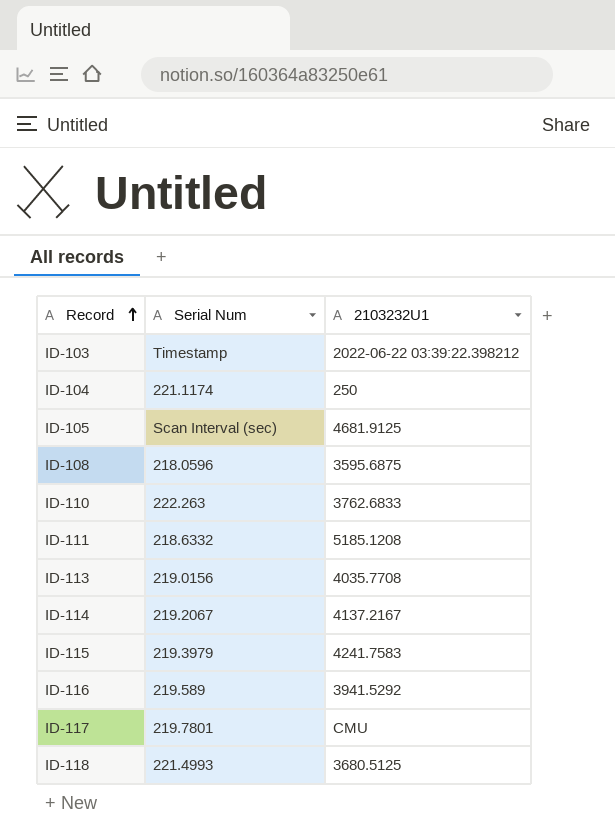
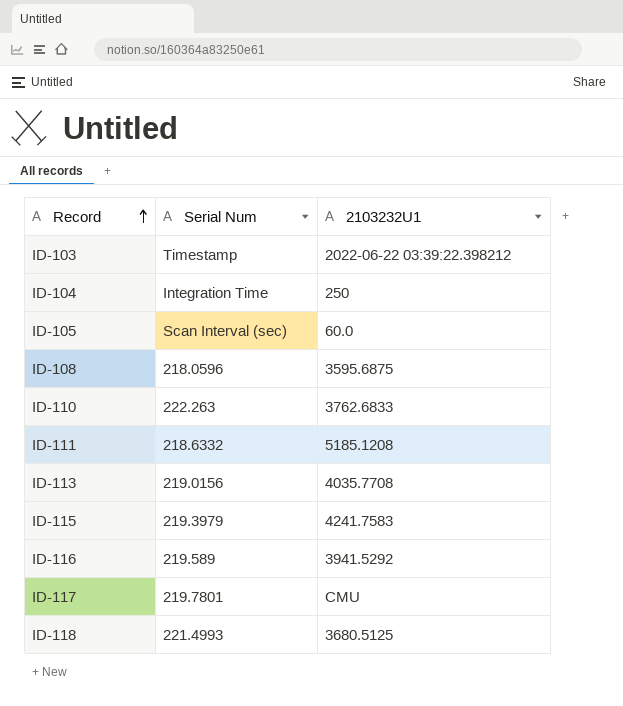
row ID-114: 219.2067 | 4137.2167 -> none
ID-104 | Serial Num: 221.1174 -> Integration Time
ID-105 | 2103232U1: 4681.9125 -> 60.0

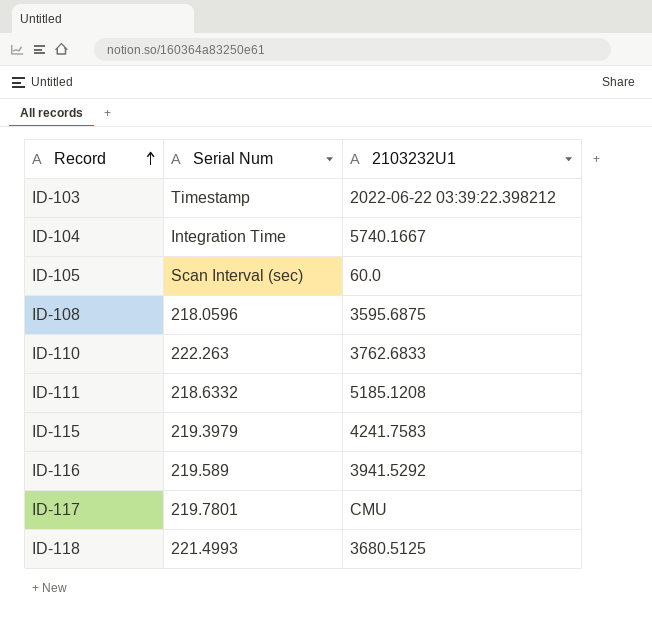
row ID-113: 219.0156 | 4035.7708 -> none
ID-104 | 2103232U1: 250 -> 5740.1667

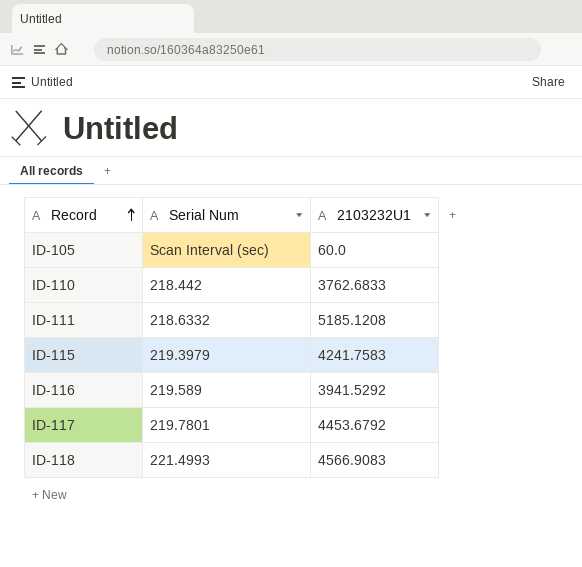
row ID-103: Timestamp | 2022-06-22 03:39:22.398212 -> none
row ID-104: Integration Time | 5740.1667 -> none
row ID-108: 218.0596 | 3595.6875 -> none
ID-110 | Serial Num: 222.263 -> 218.442
ID-117 | 2103232U1: CMU -> 4453.6792
ID-118 | 2103232U1: 3680.5125 -> 4566.9083

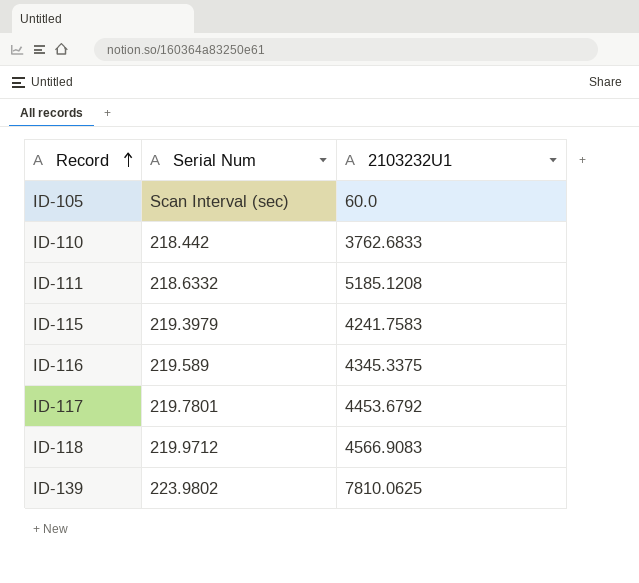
ID-116 | 2103232U1: 3941.5292 -> 4345.3375
ID-118 | Serial Num: 221.4993 -> 219.9712
row ID-139: none -> 223.9802 | 7810.0625

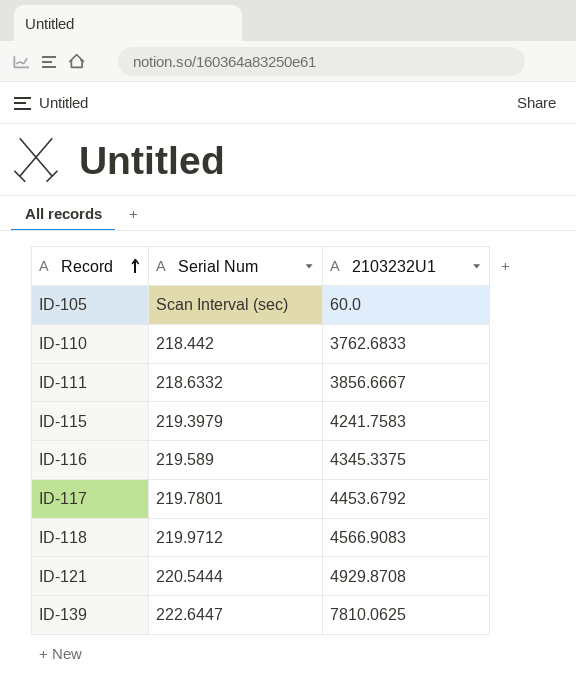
ID-111 | 2103232U1: 5185.1208 -> 3856.6667
row ID-121: none -> 220.5444 | 4929.8708
ID-139 | Serial Num: 223.9802 -> 222.6447

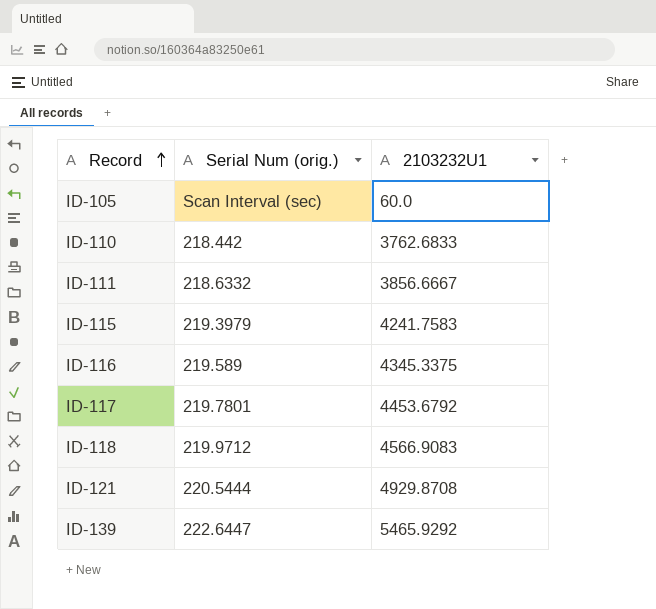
column name: Serial Num -> Serial Num (orig.)
ID-139 | 2103232U1: 7810.0625 -> 5465.9292

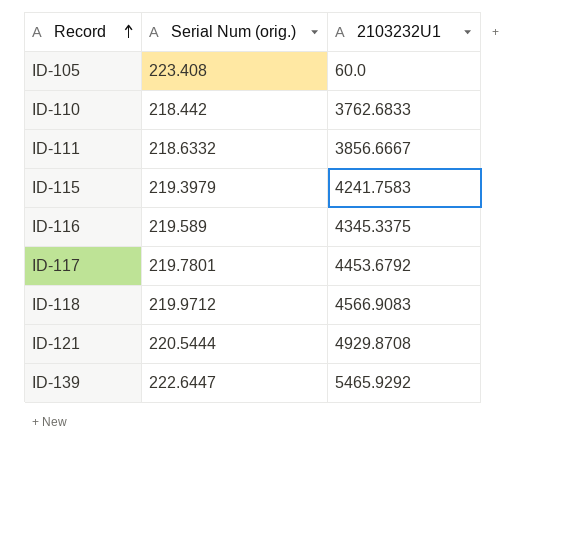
ID-105 | Serial Num (orig.): Scan Interval (sec) -> 223.408

